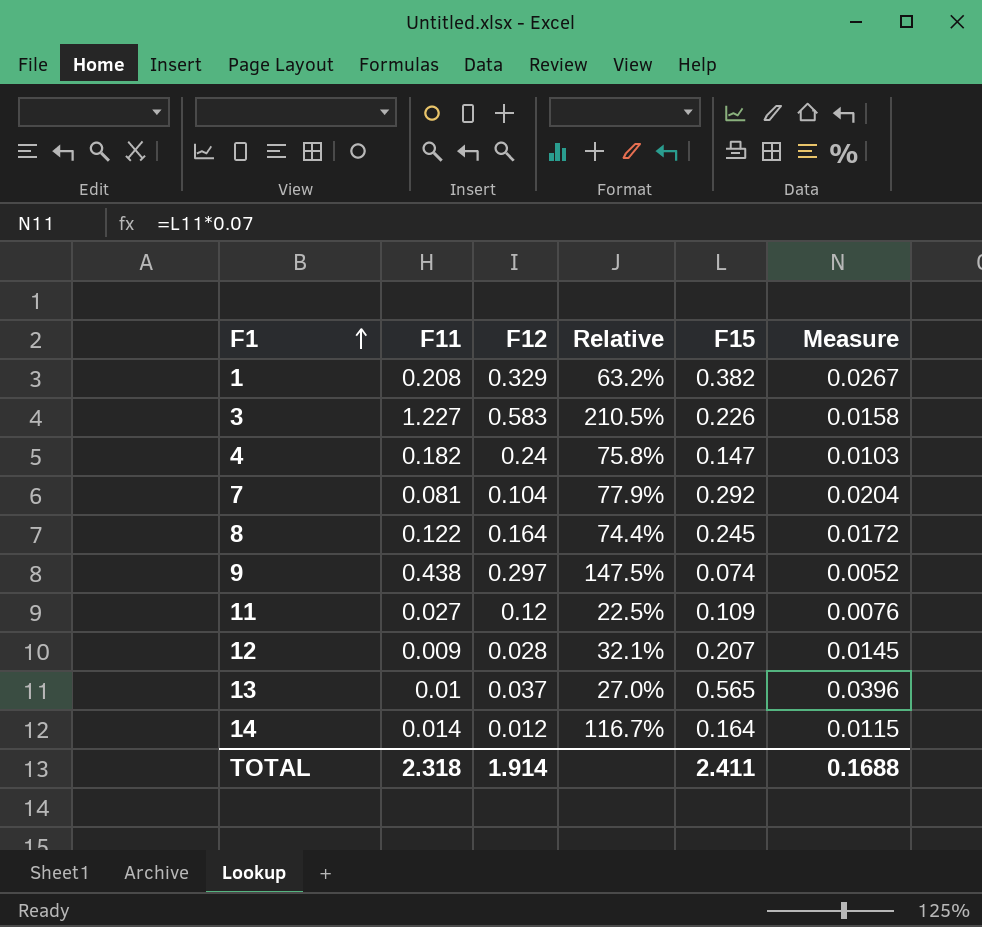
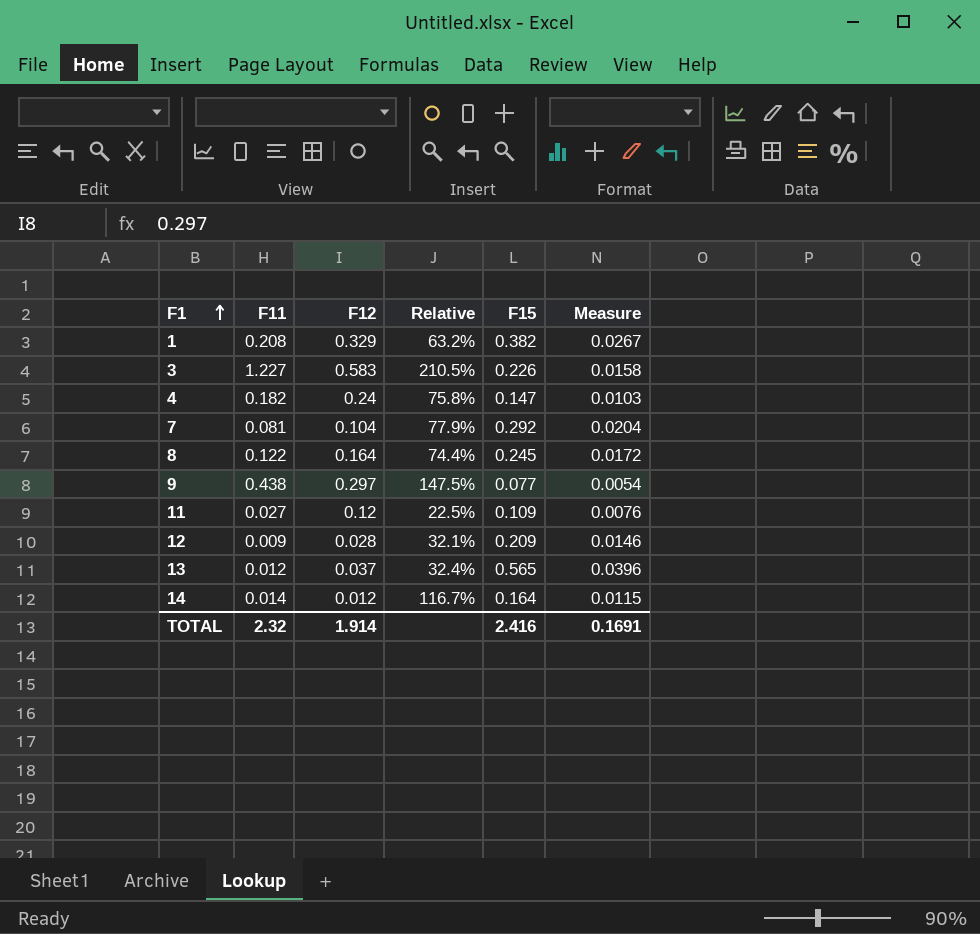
9 | F15: 0.074 -> 0.077
9 | Measure: 0.0052 -> 0.0054
12 | F15: 0.207 -> 0.209
12 | Measure: 0.0145 -> 0.0146
13 | F11: 0.01 -> 0.012
13 | Relative: 27.0% -> 32.4%
TOTAL | F11: 2.318 -> 2.32
TOTAL | F15: 2.411 -> 2.416
TOTAL | Measure: 0.1688 -> 0.1691

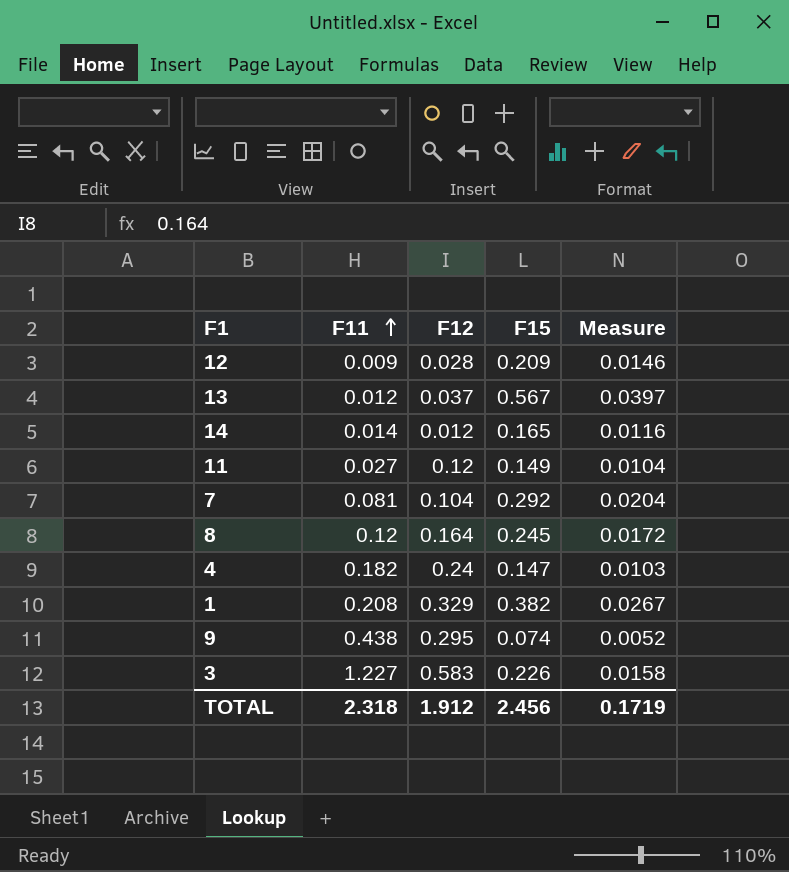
row order: F1 ascending -> F11 ascending
column Relative | formula: [F11] / [F12] -> none
13 | F15: 0.565 -> 0.567
13 | Measure: 0.0396 -> 0.0397
14 | F15: 0.164 -> 0.165
14 | Measure: 0.0115 -> 0.0116
11 | F15: 0.109 -> 0.149
11 | Measure: 0.0076 -> 0.0104
8 | F11: 0.122 -> 0.12
9 | F12: 0.297 -> 0.295
9 | F15: 0.077 -> 0.074
9 | Measure: 0.0054 -> 0.0052
TOTAL | F11: 2.32 -> 2.318
TOTAL | F12: 1.914 -> 1.912
TOTAL | F15: 2.416 -> 2.456
TOTAL | Measure: 0.1691 -> 0.1719

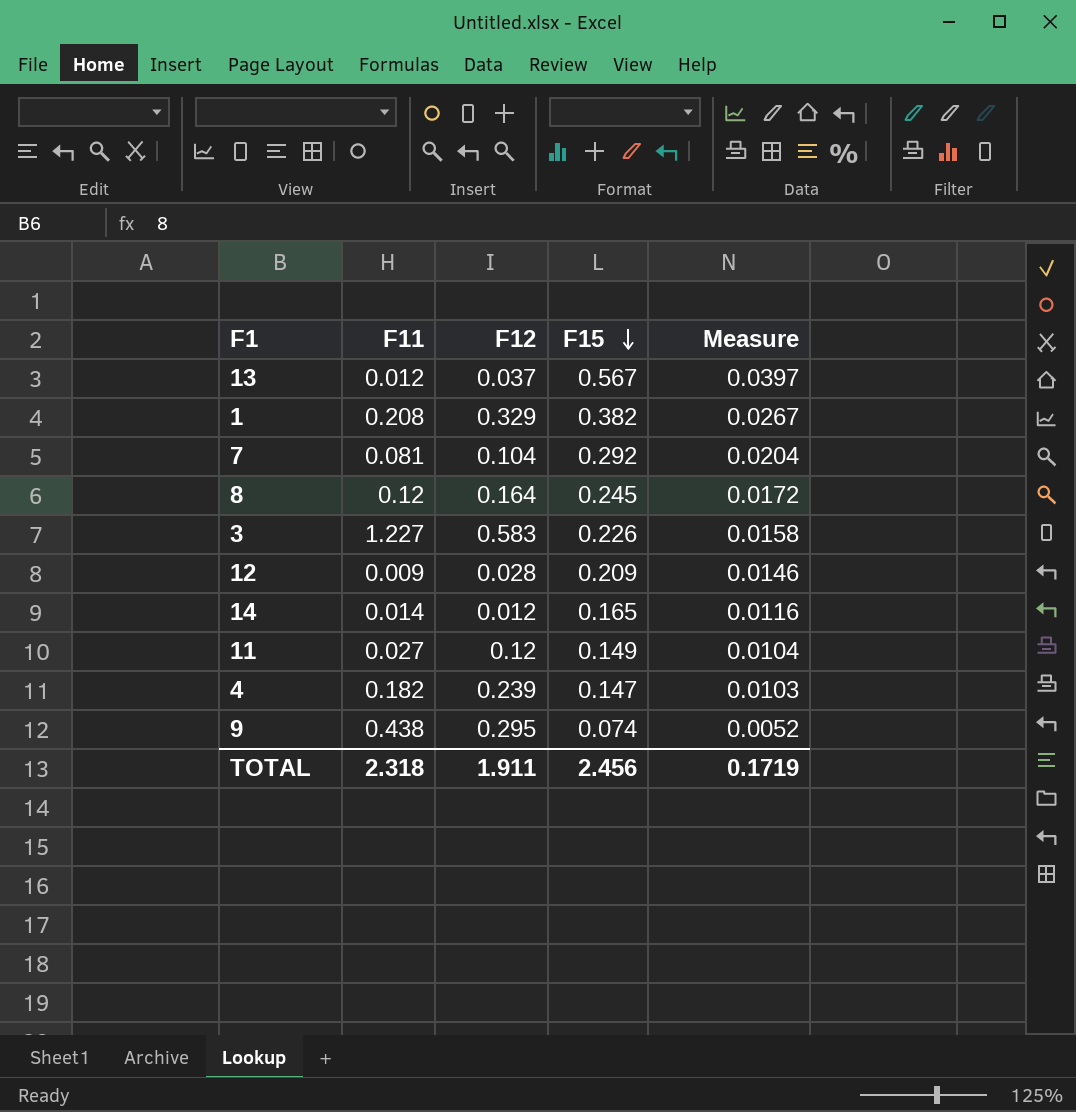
row order: F11 ascending -> F15 descending
4 | F12: 0.24 -> 0.239
TOTAL | F12: 1.912 -> 1.911

